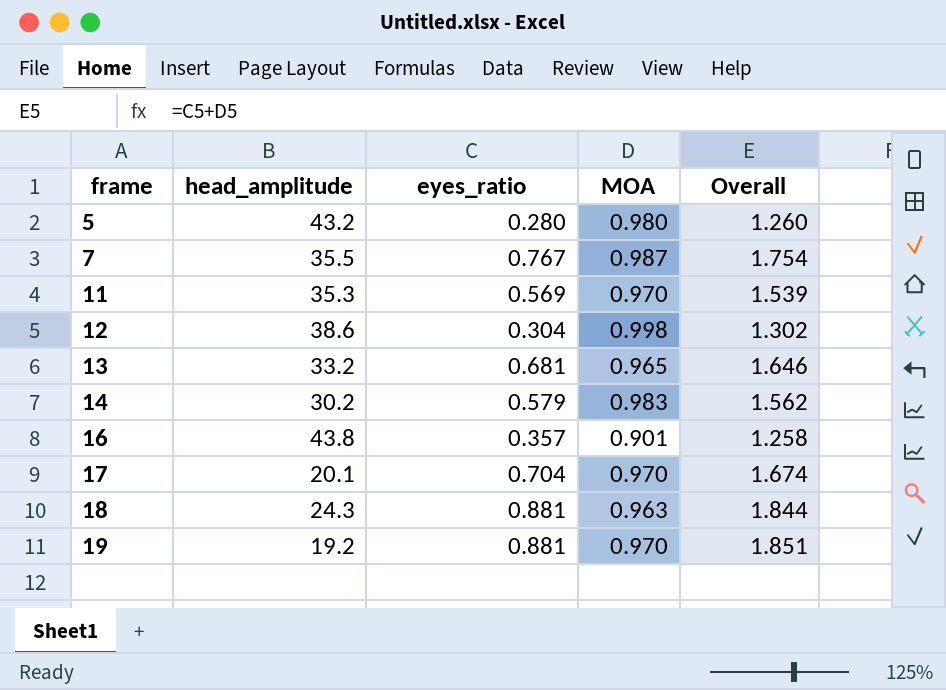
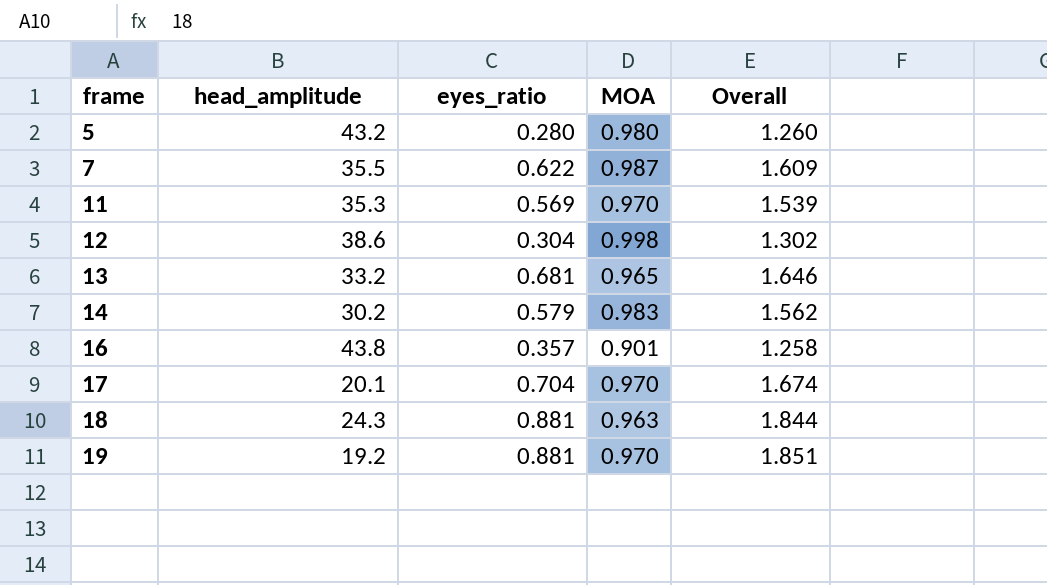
7 | eyes_ratio: 0.767 -> 0.622
7 | Overall: 1.754 -> 1.609

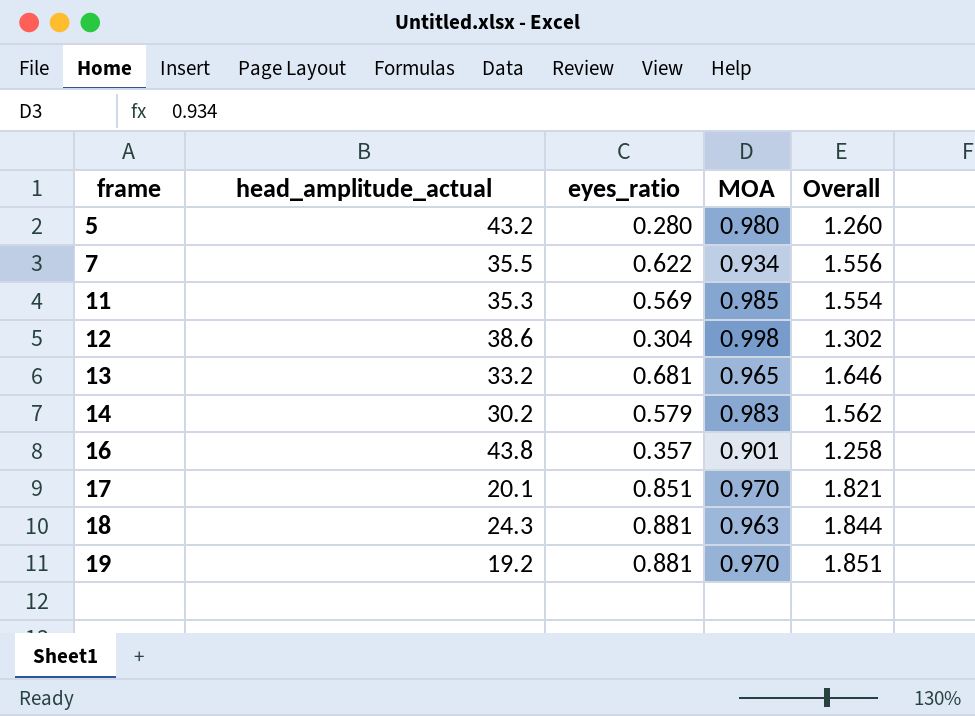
column name: head_amplitude -> head_amplitude_actual
7 | MOA: 0.987 -> 0.934
7 | Overall: 1.609 -> 1.556
11 | MOA: 0.970 -> 0.985
11 | Overall: 1.539 -> 1.554
17 | eyes_ratio: 0.704 -> 0.851
17 | Overall: 1.674 -> 1.821

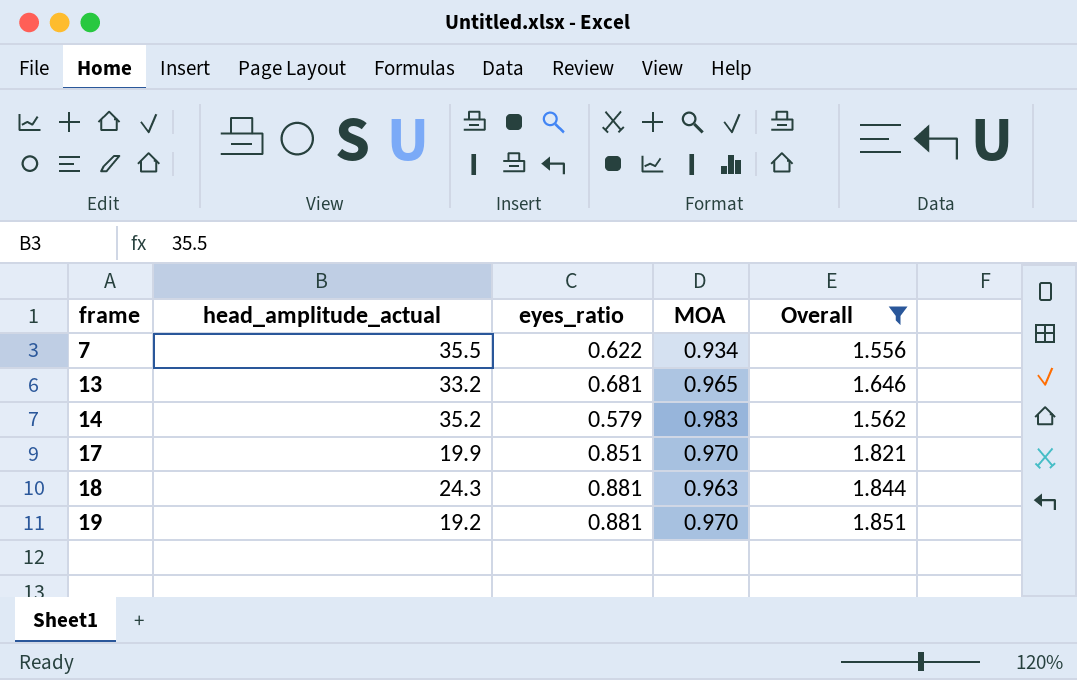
filter: none -> Overall >= 1.556
14 | head_amplitude_actual: 30.2 -> 35.2
17 | head_amplitude_actual: 20.1 -> 19.9

